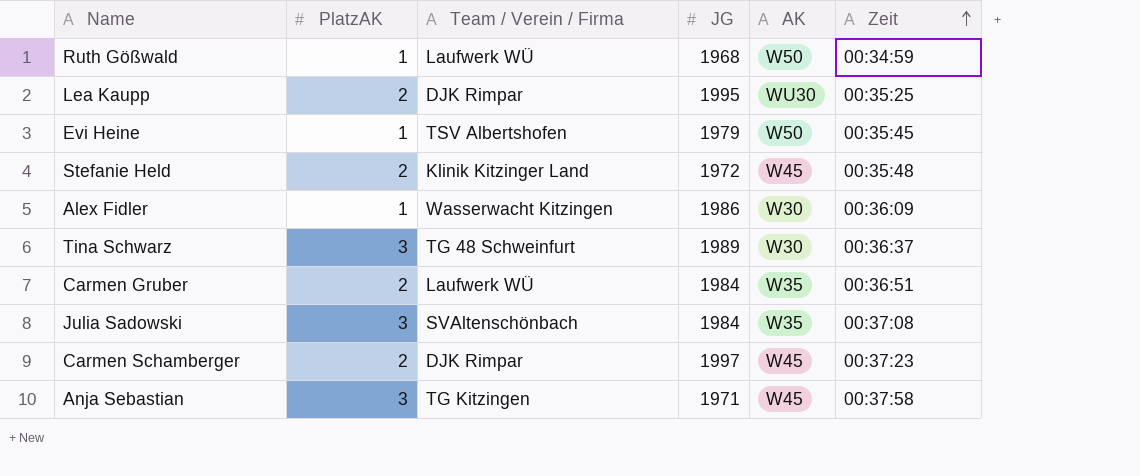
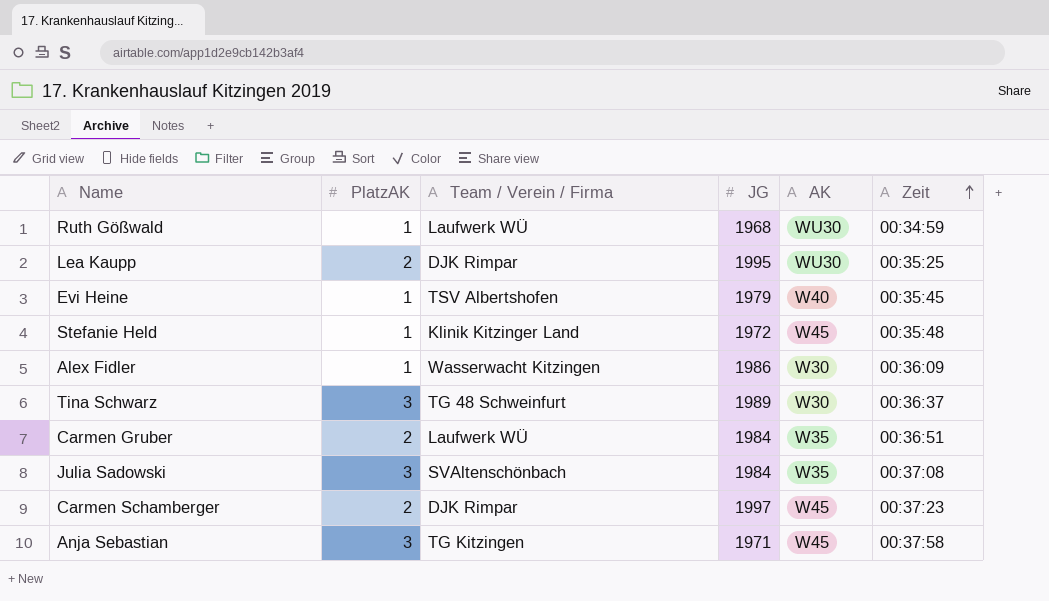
Ruth Gößwald | AK: W50 -> WU30
Evi Heine | AK: W50 -> W40
Stefanie Held | PlatzAK: 2 -> 1

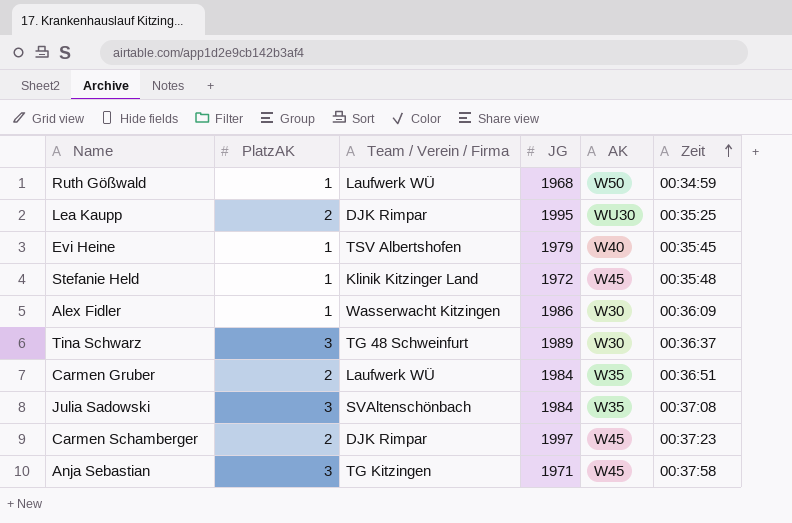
Ruth Gößwald | AK: WU30 -> W50

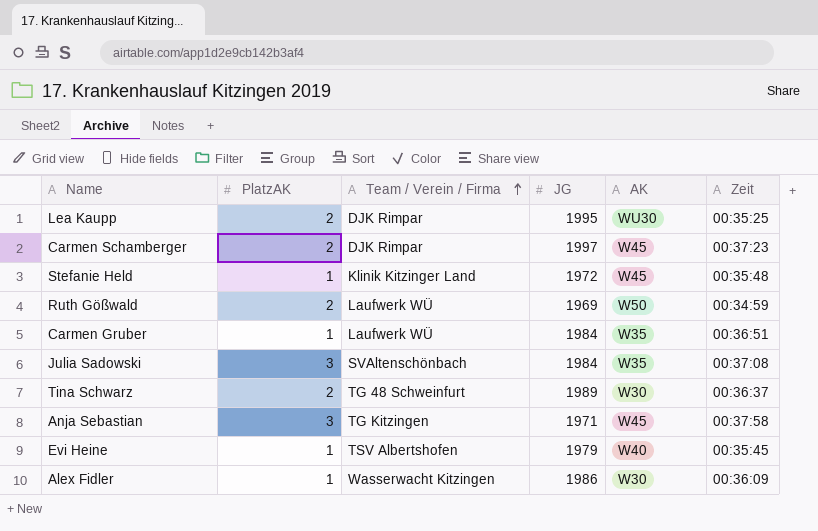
row order: Zeit ascending -> Team / Verein / Firma ascending
Ruth Gößwald | PlatzAK: 1 -> 2
Ruth Gößwald | JG: 1968 -> 1969
Carmen Gruber | PlatzAK: 2 -> 1
Tina Schwarz | PlatzAK: 3 -> 2

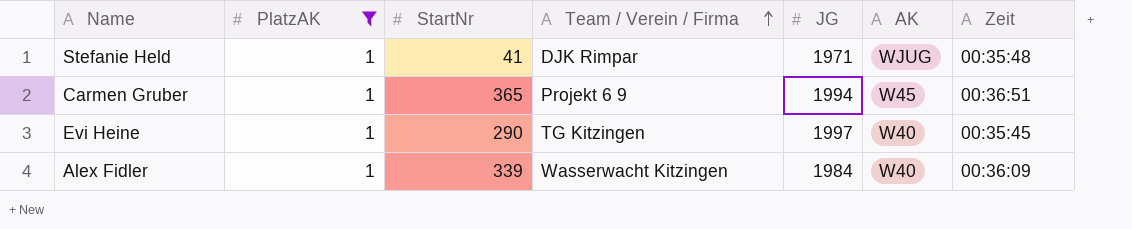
filter: none -> PlatzAK = 1
column StartNr | position: none -> 3
Stefanie Held | Team / Verein / Firma: Klinik Kitzinger Land -> DJK Rimpar
Stefanie Held | JG: 1972 -> 1971
Stefanie Held | AK: W45 -> WJUG
Carmen Gruber | Team / Verein / Firma: Laufwerk WÜ -> Projekt 6 9
Carmen Gruber | JG: 1984 -> 1994
Carmen Gruber | AK: W35 -> W45
Evi Heine | Team / Verein / Firma: TSV Albertshofen -> TG Kitzingen
Evi Heine | JG: 1979 -> 1997
Alex Fidler | JG: 1986 -> 1984
Alex Fidler | AK: W30 -> W40

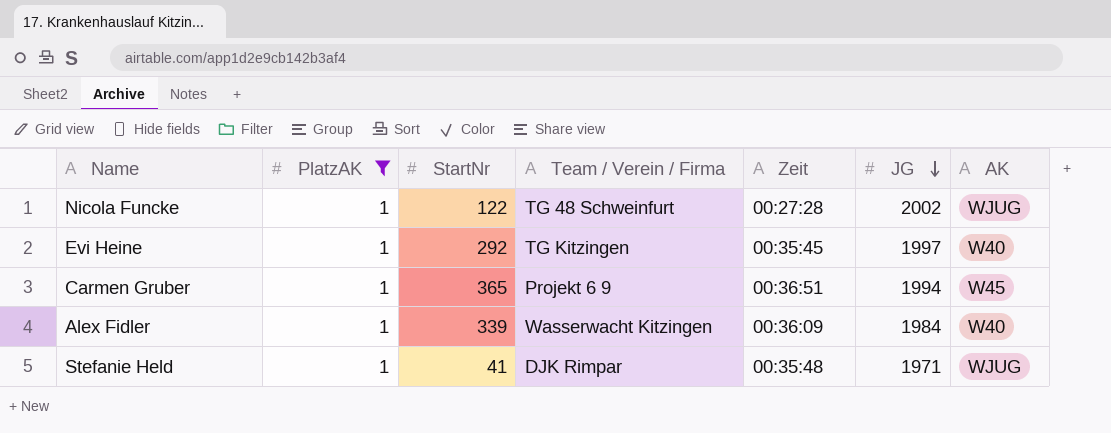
row order: Team / Verein / Firma ascending -> JG descending
column Zeit | position: 7 -> 5
row Nicola Funcke: none -> 1 | 122 | TG 48 Schweinfurt | 00:27:28 | 2002 | WJUG
Evi Heine | StartNr: 290 -> 292

